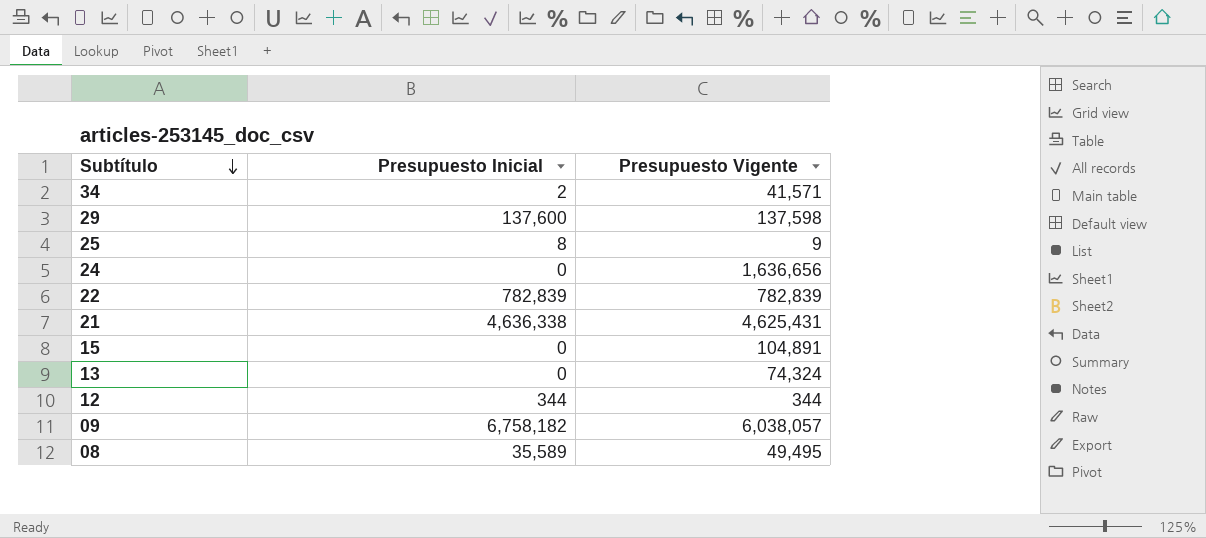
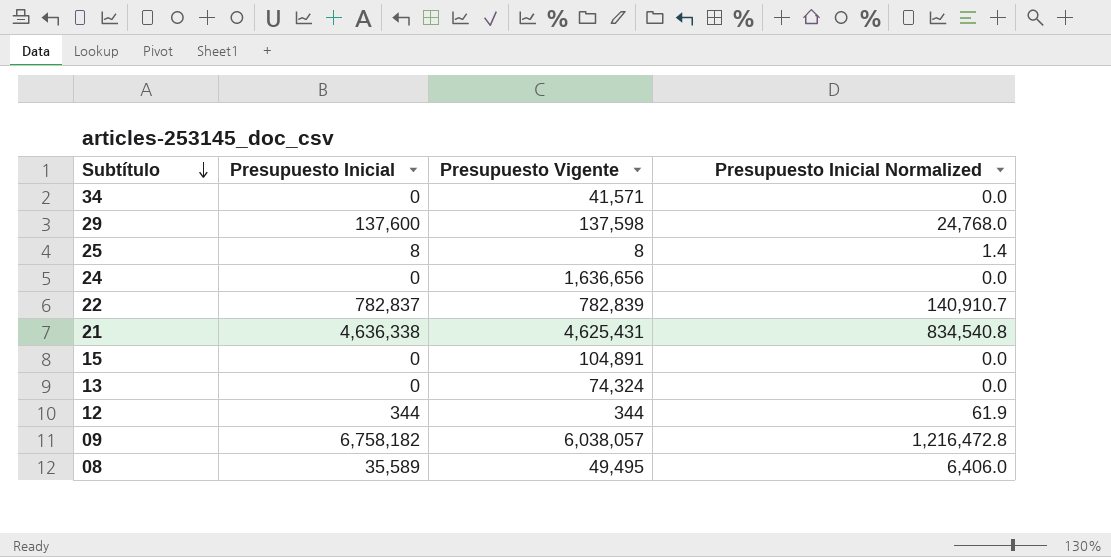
column Presupuesto Inicial Normalized | formula: none -> [Presupuesto Inicial] * 0.18
34 | Presupuesto Inicial: 2 -> 0
25 | Presupuesto Vigente: 9 -> 8
22 | Presupuesto Inicial: 782,839 -> 782,837

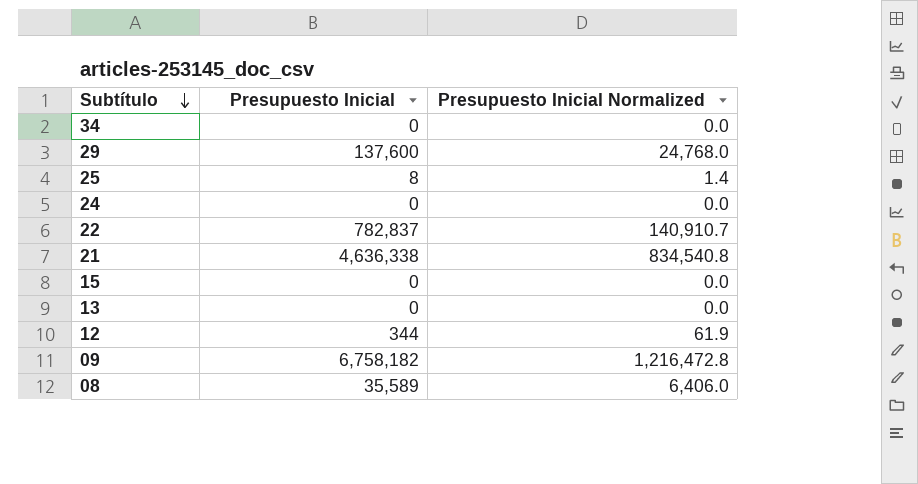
column Presupuesto Vigente | position: 3 -> none

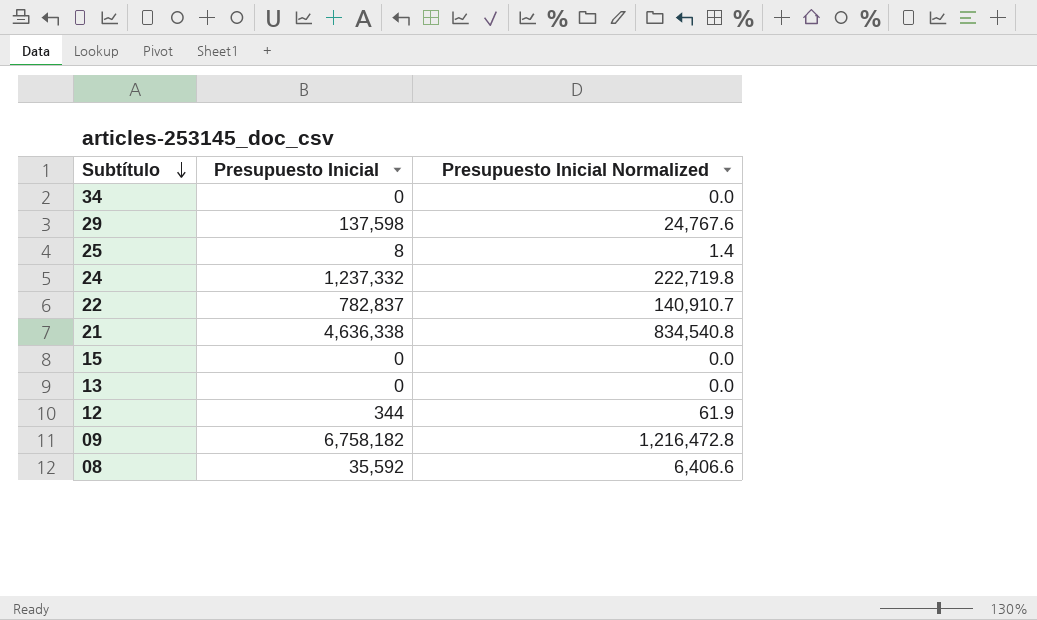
29 | Presupuesto Inicial: 137,600 -> 137,598
29 | Presupuesto Inicial Normalized: 24,768.0 -> 24,767.6
24 | Presupuesto Inicial: 0 -> 1,237,332
24 | Presupuesto Inicial Normalized: 0.0 -> 222,719.8
08 | Presupuesto Inicial: 35,589 -> 35,592
08 | Presupuesto Inicial Normalized: 6,406.0 -> 6,406.6

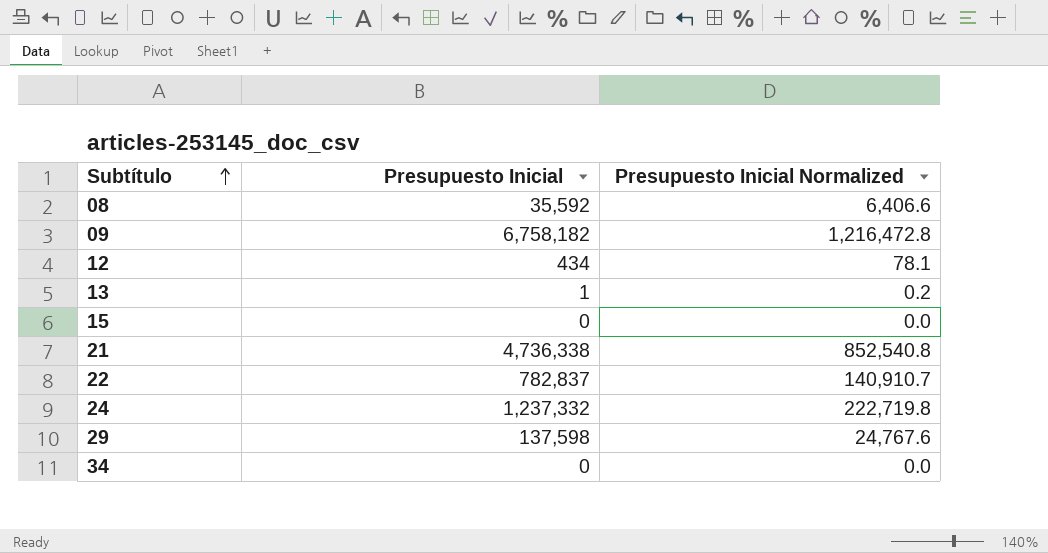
row order: Subtítulo descending -> Subtítulo ascending
row 25: 8 | 1.4 -> none
12 | Presupuesto Inicial: 344 -> 434
12 | Presupuesto Inicial Normalized: 61.9 -> 78.1
13 | Presupuesto Inicial: 0 -> 1
13 | Presupuesto Inicial Normalized: 0.0 -> 0.2
21 | Presupuesto Inicial: 4,636,338 -> 4,736,338
21 | Presupuesto Inicial Normalized: 834,540.8 -> 852,540.8

